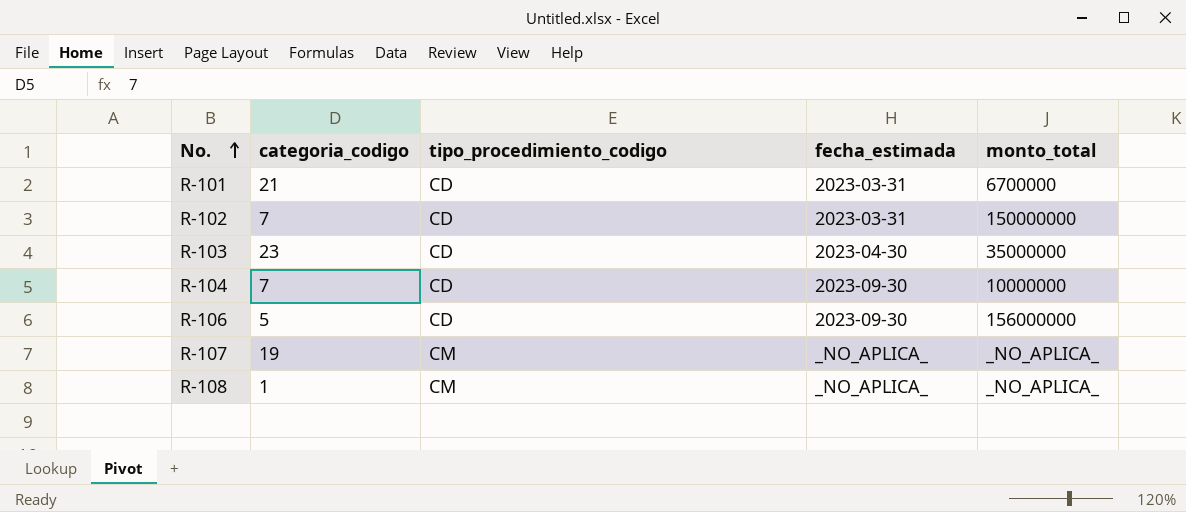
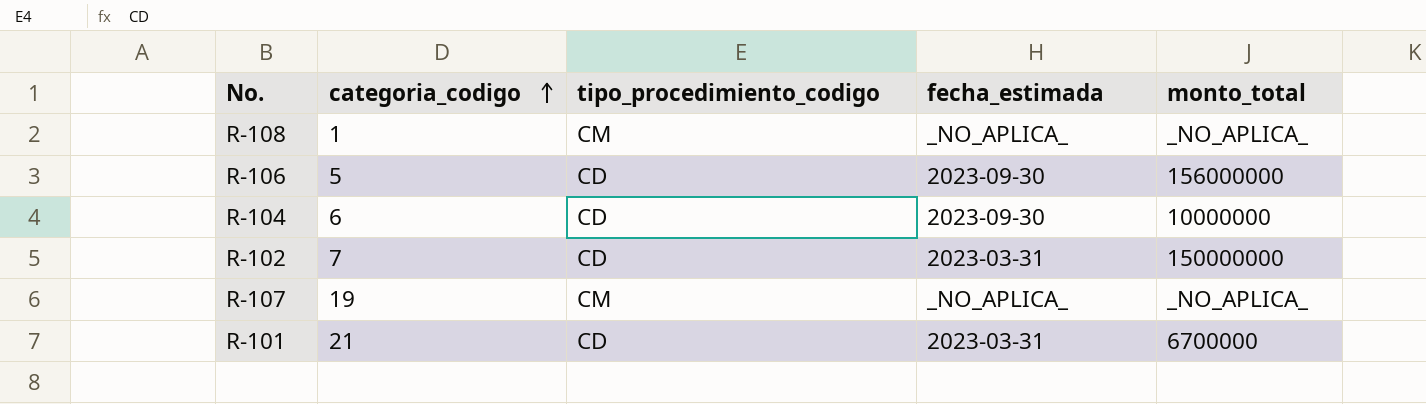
row order: No. ascending -> categoria_codigo ascending
row R-103: 23 | CD | 2023-04-30 | 35000000 -> none
R-104 | categoria_codigo: 7 -> 6

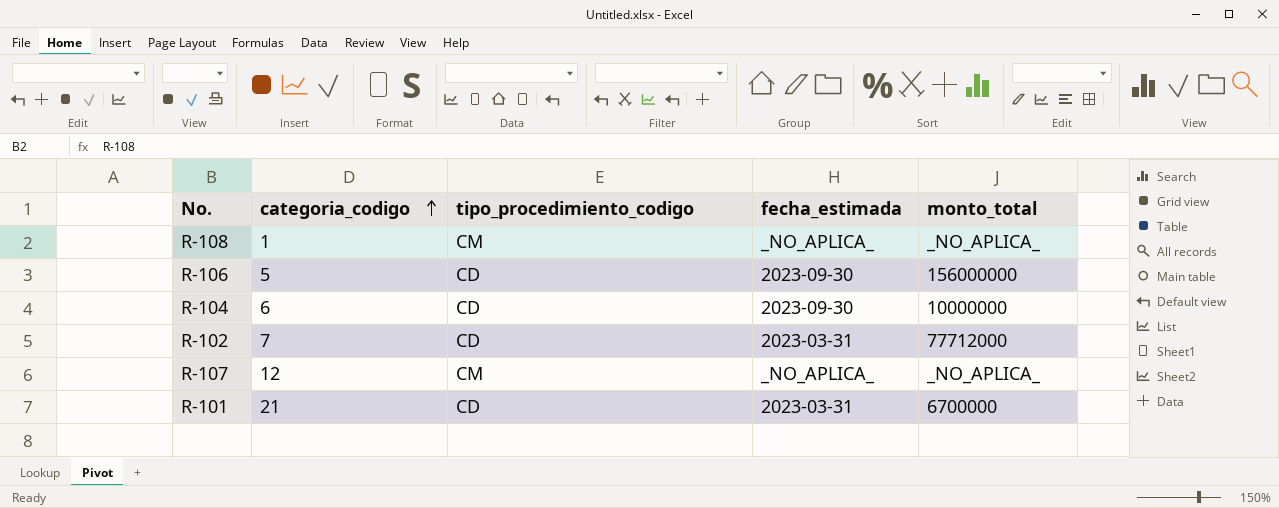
R-102 | monto_total: 150000000 -> 77712000
R-107 | categoria_codigo: 19 -> 12

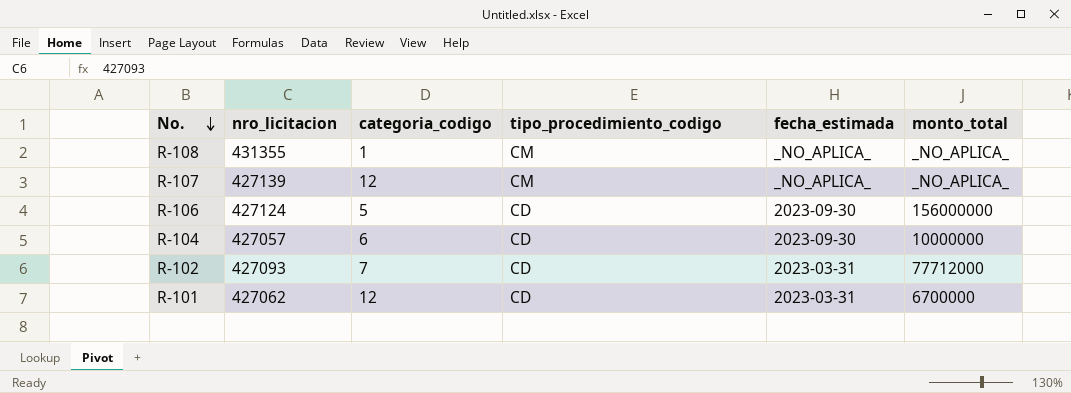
row order: categoria_codigo ascending -> No. descending
column nro_licitacion | position: none -> 2
R-101 | categoria_codigo: 21 -> 12

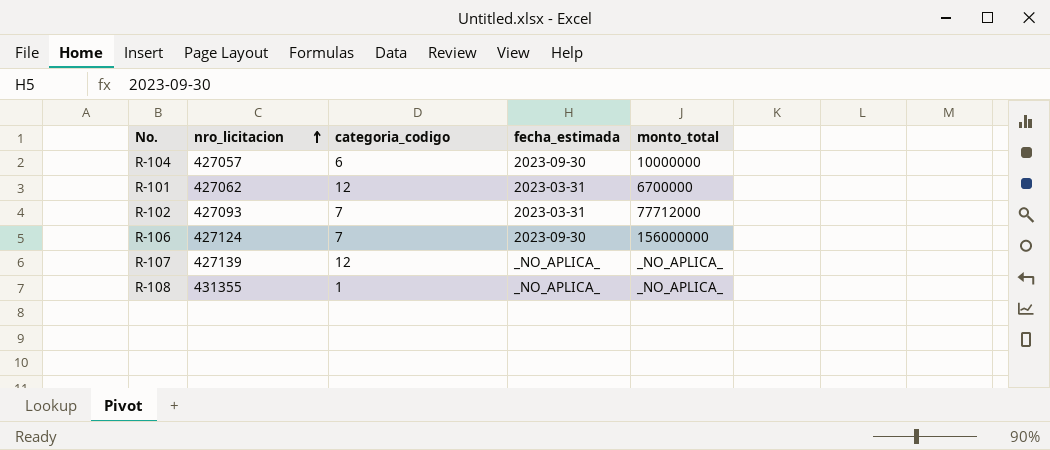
row order: No. descending -> nro_licitacion ascending
column tipo_procedimiento_codigo | position: 4 -> none
R-106 | categoria_codigo: 5 -> 7

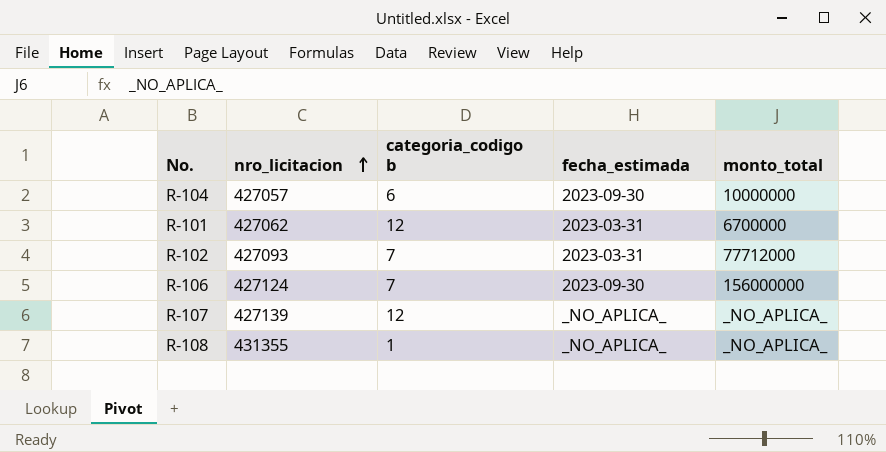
column name: categoria_codigo -> categoria_codigo b

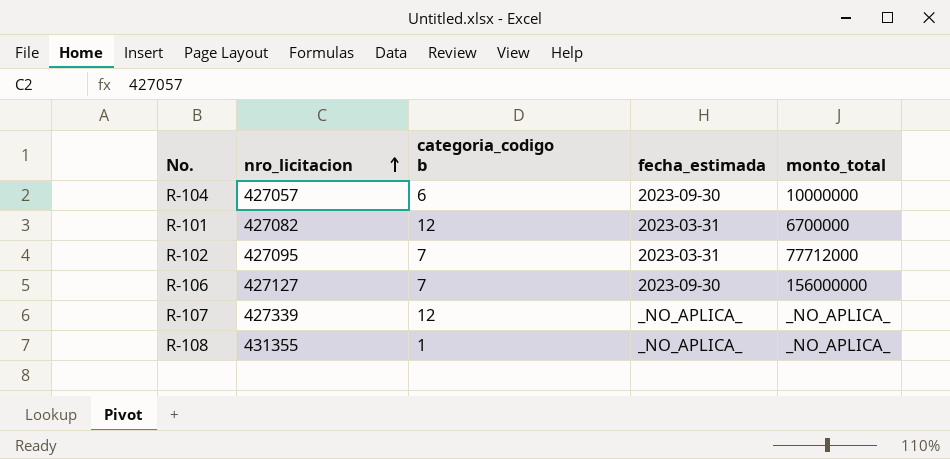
R-101 | nro_licitacion: 427062 -> 427082
R-102 | nro_licitacion: 427093 -> 427095
R-106 | nro_licitacion: 427124 -> 427127
R-107 | nro_licitacion: 427139 -> 427339

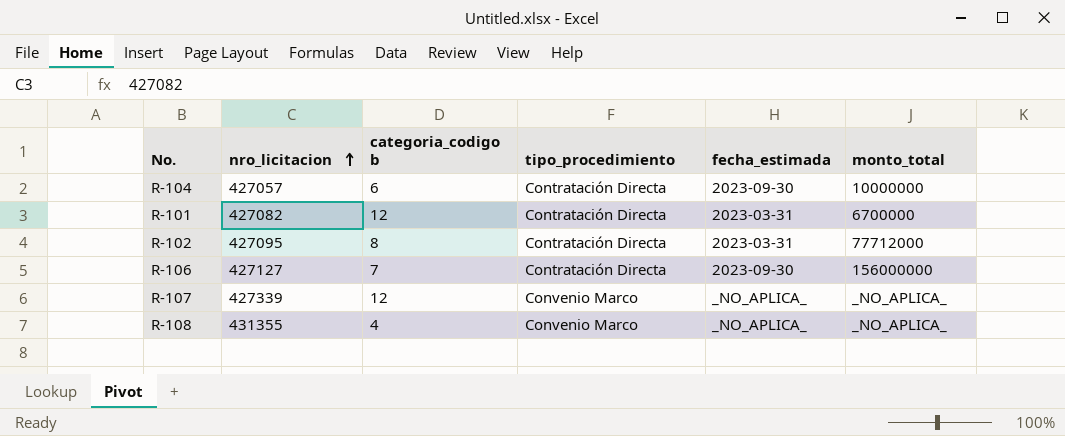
column tipo_procedimiento | position: none -> 4
R-102 | categoria_codigo b: 7 -> 8
R-108 | categoria_codigo b: 1 -> 4

